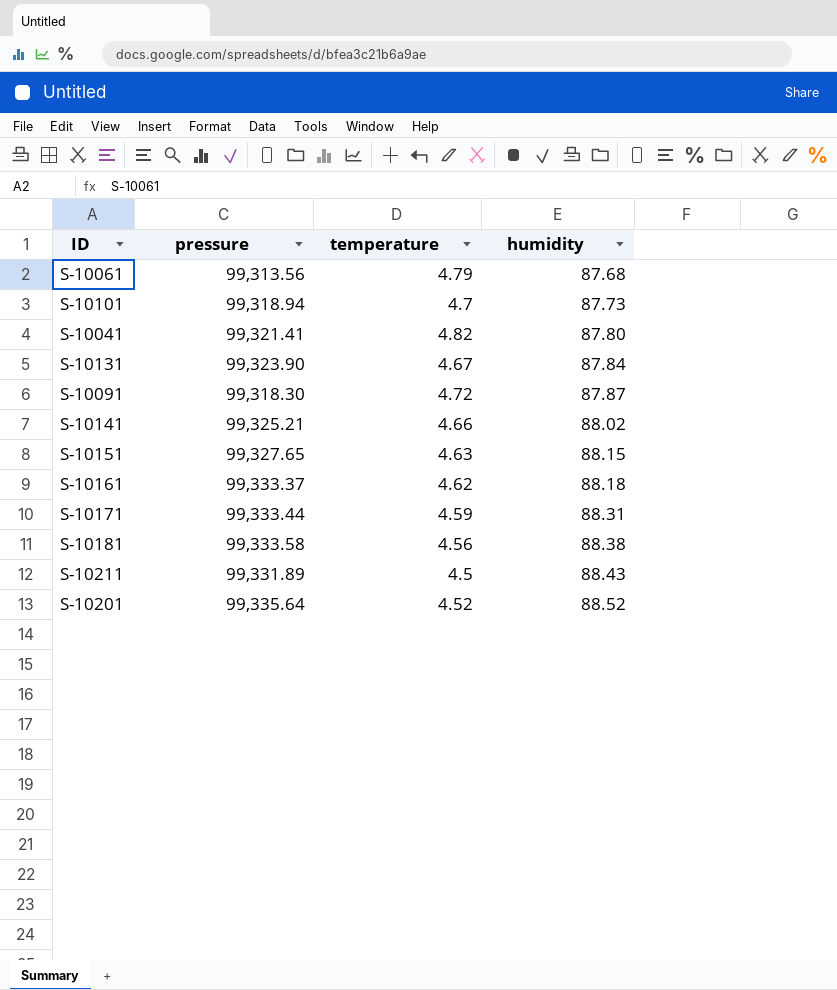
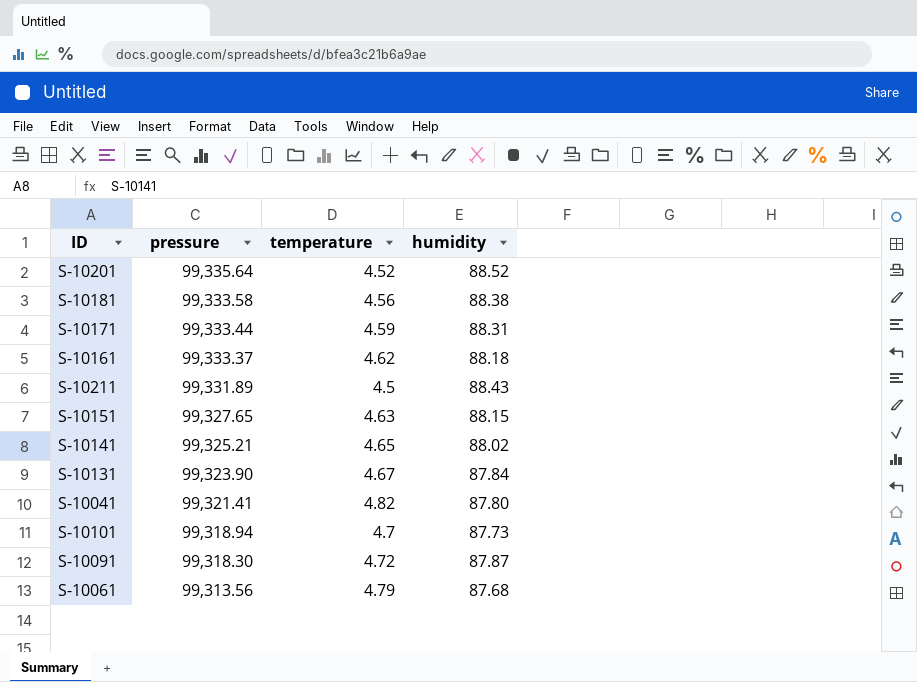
row order: humidity ascending -> pressure descending
S-10141 | temperature: 4.66 -> 4.65

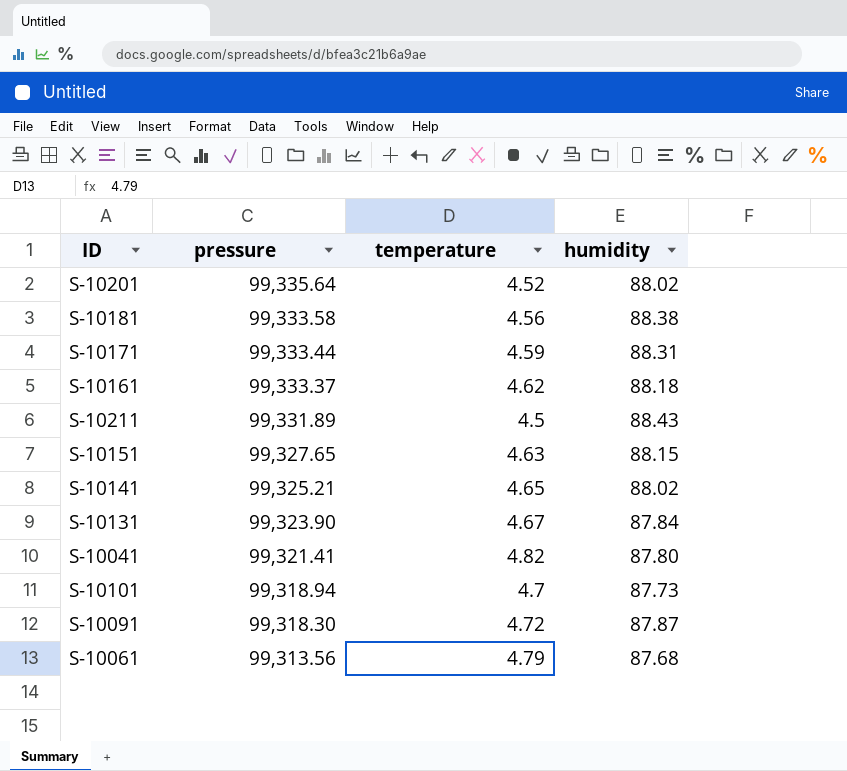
S-10201 | humidity: 88.52 -> 88.02

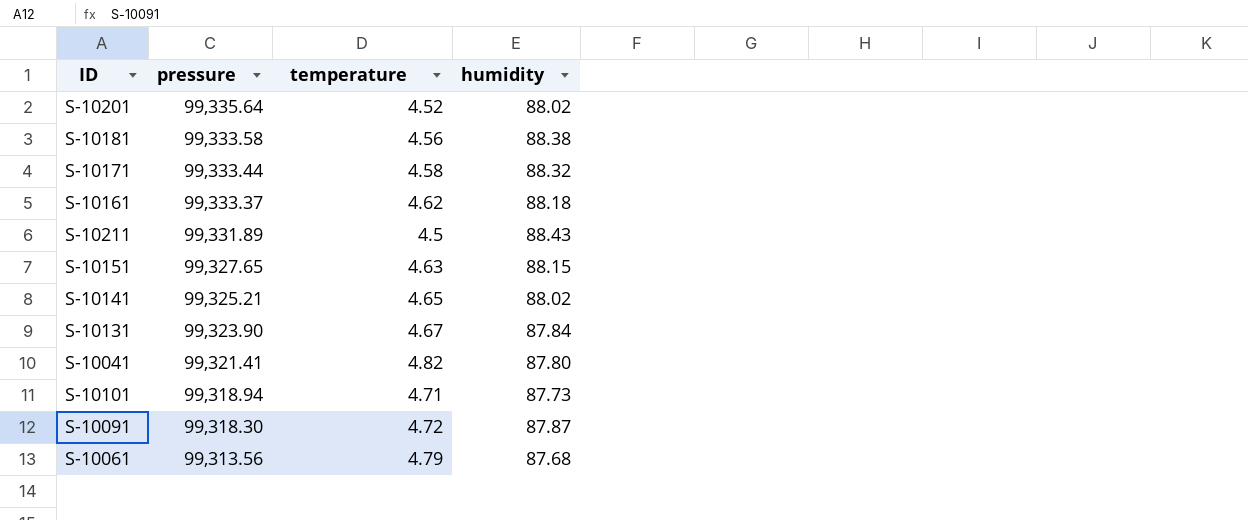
S-10171 | temperature: 4.59 -> 4.58
S-10171 | humidity: 88.31 -> 88.32
S-10101 | temperature: 4.7 -> 4.71

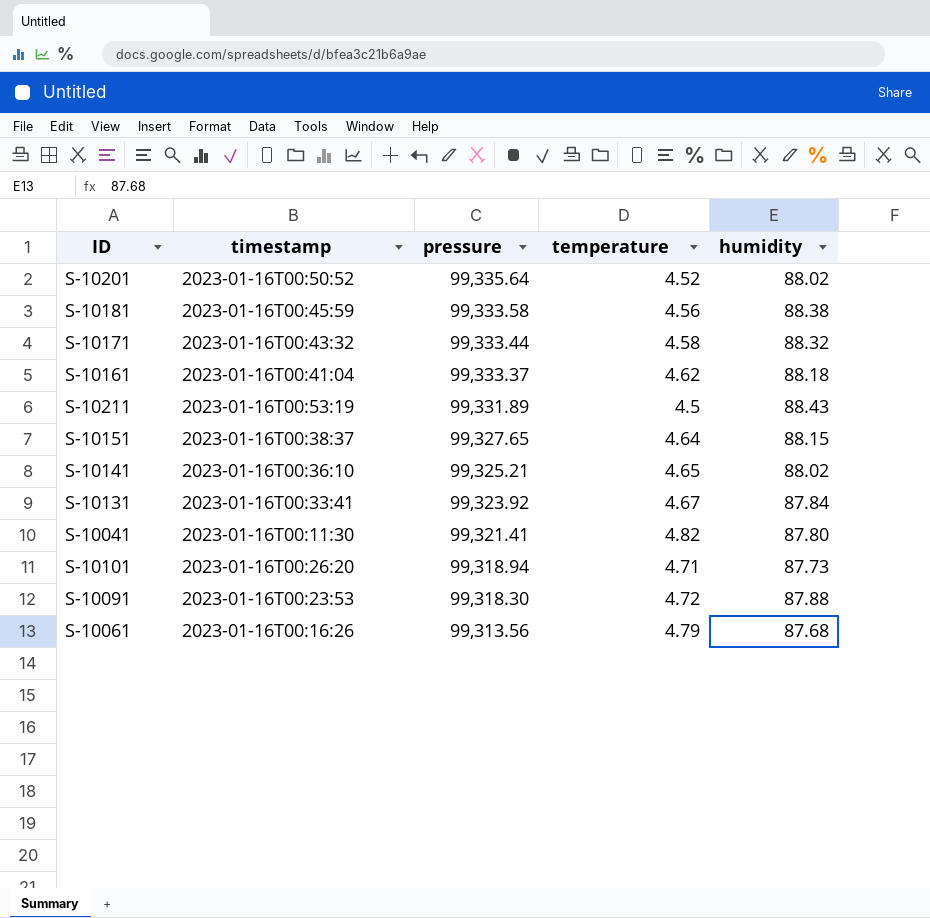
column timestamp | position: none -> 2
S-10151 | temperature: 4.63 -> 4.64
S-10131 | pressure: 99,323.90 -> 99,323.92
S-10091 | humidity: 87.87 -> 87.88

